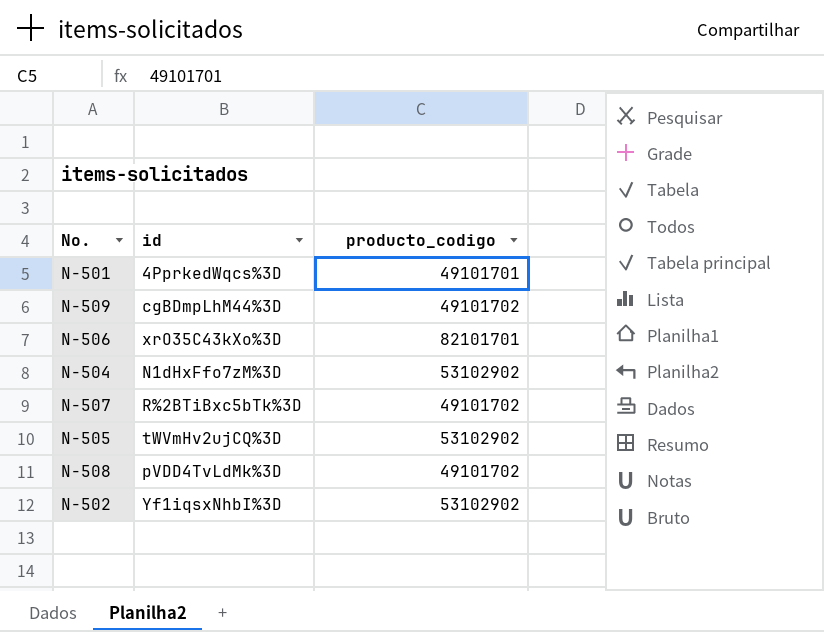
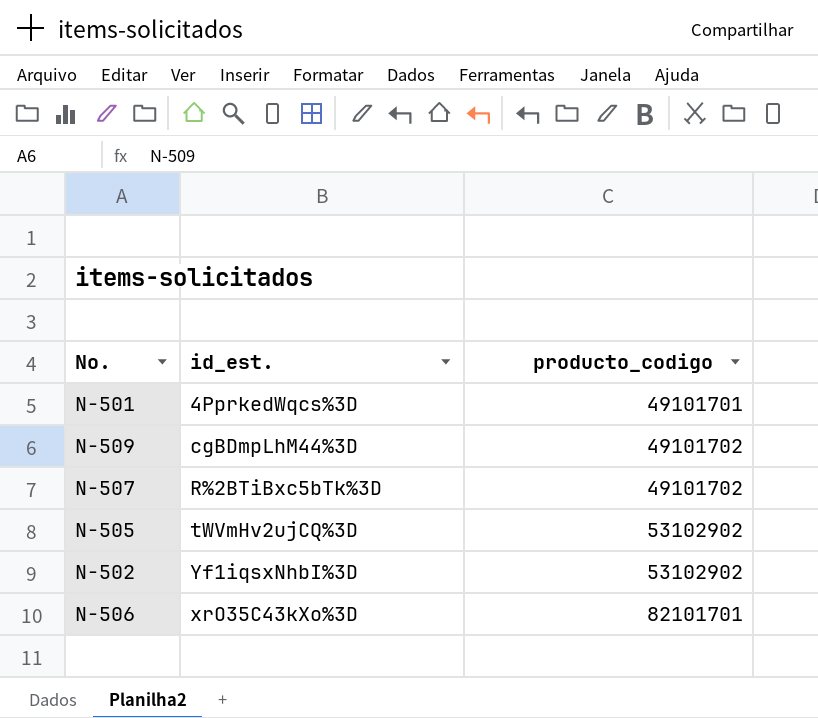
row order: none -> producto_codigo ascending
column name: id -> id_est.
row N-504: N1dHxFfo7zM%3D | 53102902 -> none
row N-508: pVDD4TvLdMk%3D | 49101702 -> none

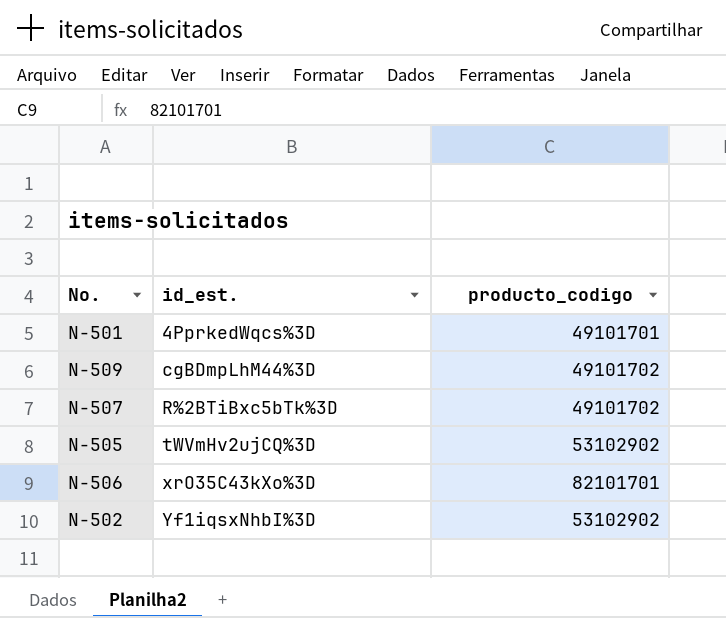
row order: producto_codigo ascending -> id_est. ascending

